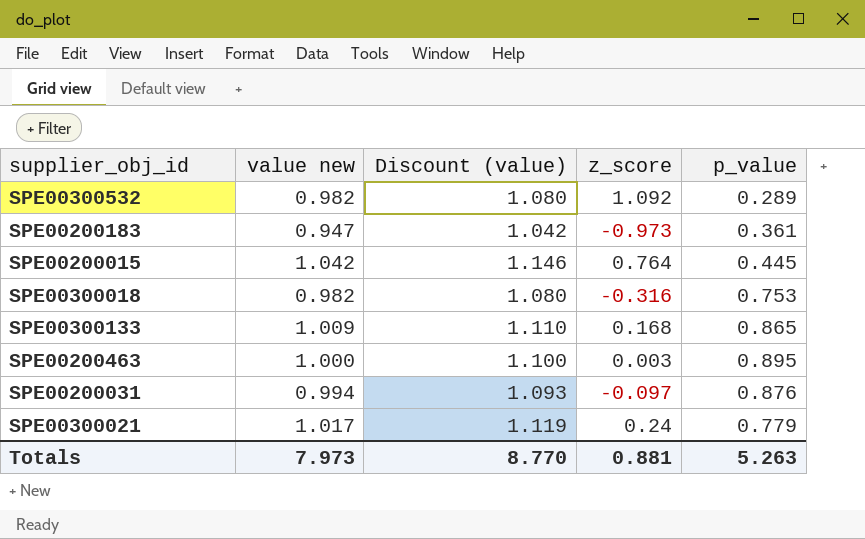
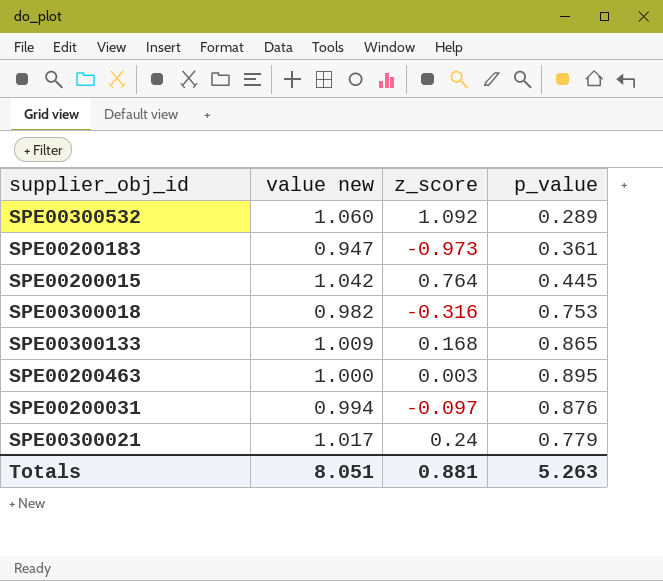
column Discount (value) | formula: [value new] * 1.1 -> none
SPE00300532 | value new: 0.982 -> 1.060
Totals | value new: 7.973 -> 8.051

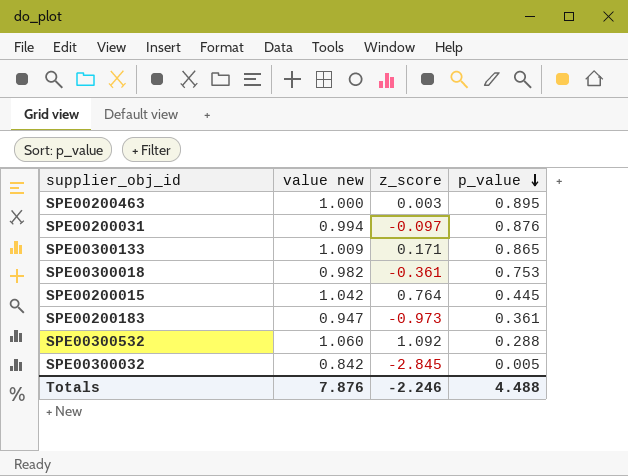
row order: none -> p_value descending
row SPE00300021: 1.017 | 0.24 | 0.779 -> none
SPE00300133 | z_score: 0.168 -> 0.171
SPE00300018 | z_score: -0.316 -> -0.361
SPE00300532 | p_value: 0.289 -> 0.288
row SPE00300032: none -> 0.842 | -2.845 | 0.005
Totals | value new: 8.051 -> 7.876
Totals | z_score: 0.881 -> -2.246
Totals | p_value: 5.263 -> 4.488

